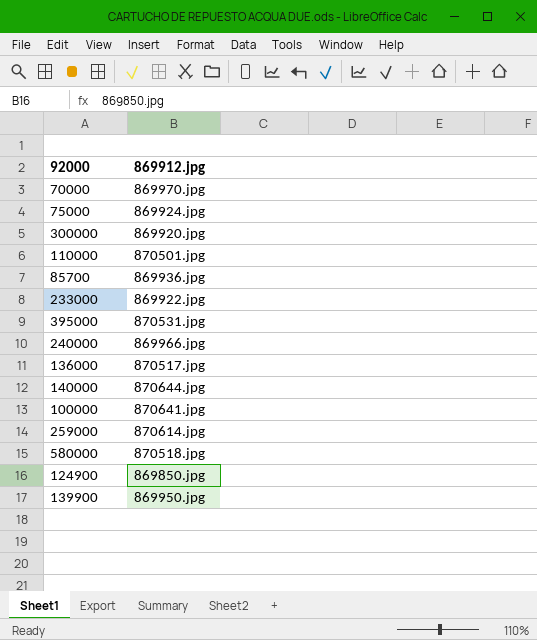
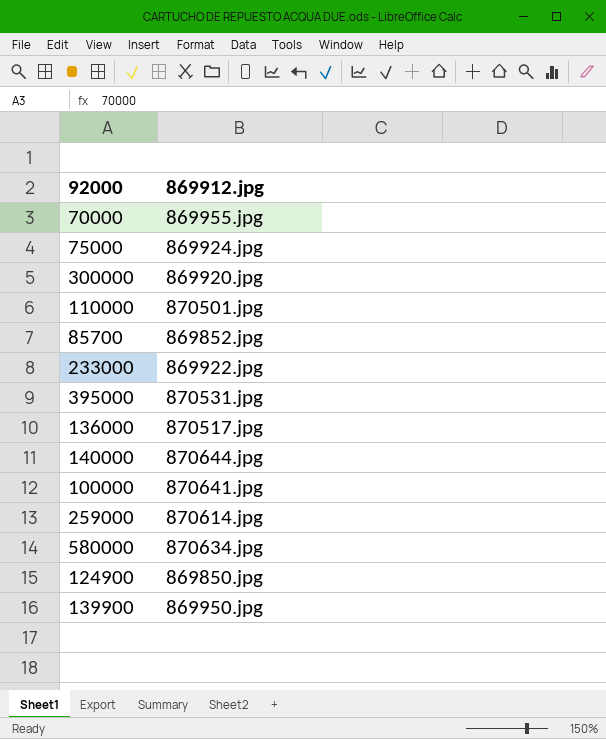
row 240000: 869966.jpg -> none
70000 | 869912.jpg: 869970.jpg -> 869955.jpg
85700 | 869912.jpg: 869936.jpg -> 869852.jpg
580000 | 869912.jpg: 870518.jpg -> 870634.jpg

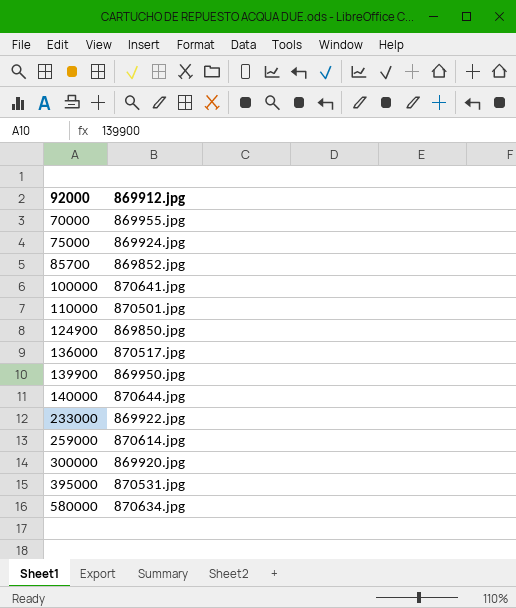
row order: none -> 92000 ascending

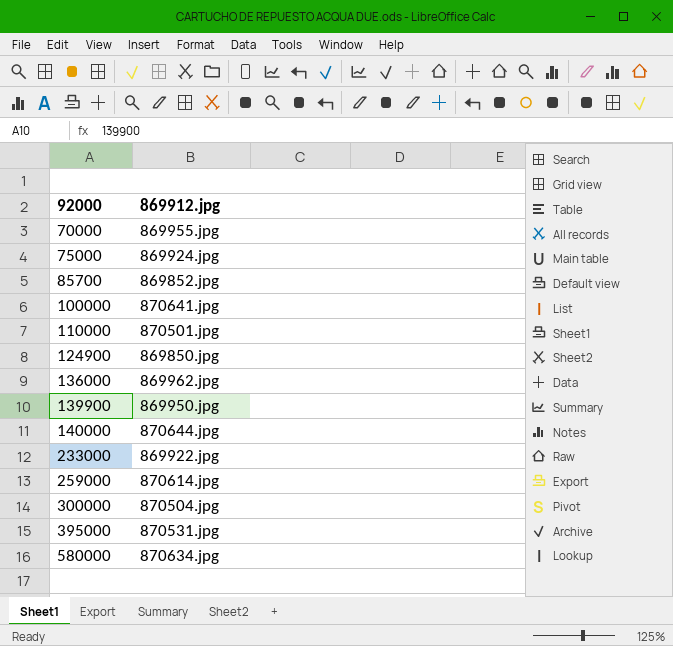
136000 | 869912.jpg: 870517.jpg -> 869962.jpg
300000 | 869912.jpg: 869920.jpg -> 870504.jpg

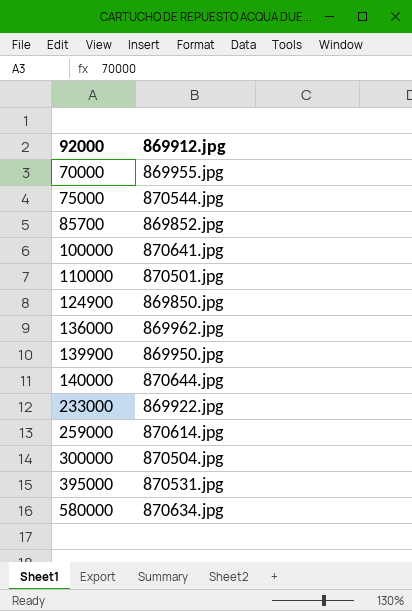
75000 | 869912.jpg: 869924.jpg -> 870544.jpg

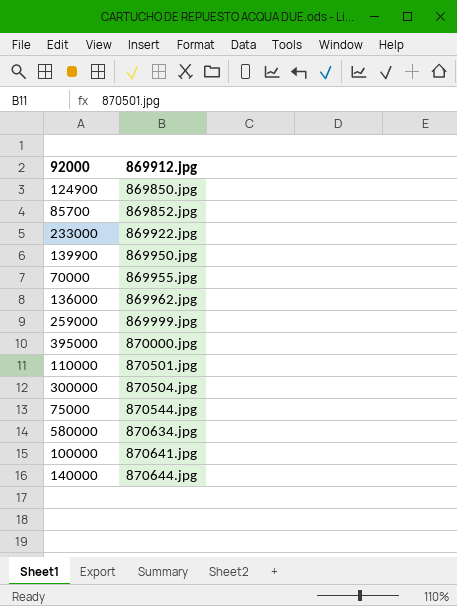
row order: 92000 ascending -> 869912.jpg ascending
259000 | 869912.jpg: 870614.jpg -> 869999.jpg
395000 | 869912.jpg: 870531.jpg -> 870000.jpg

